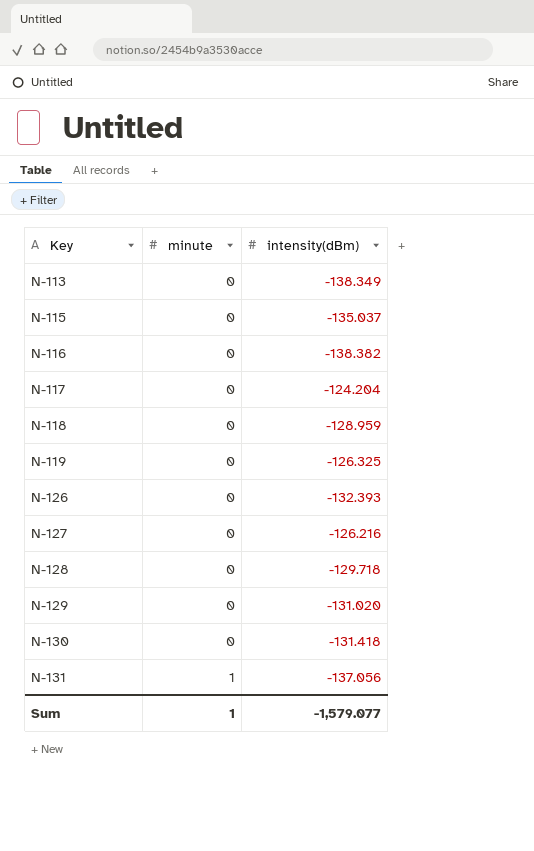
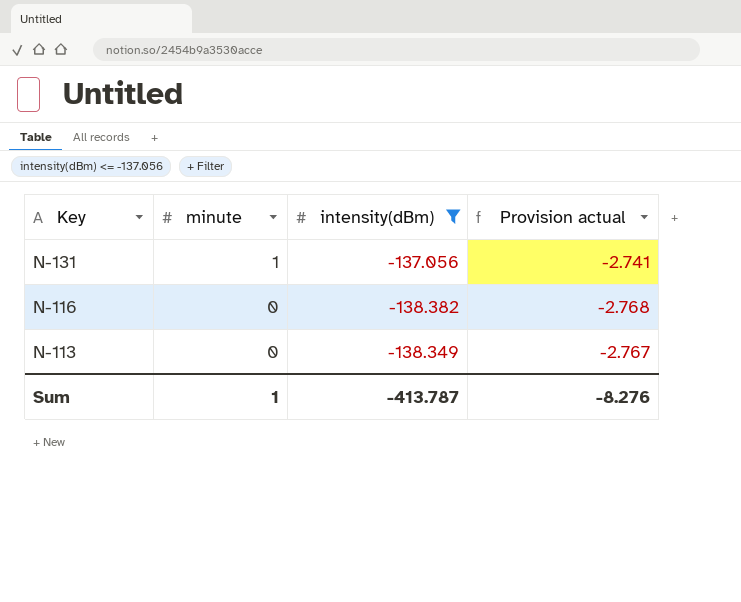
filter: none -> intensity(dBm) <= -137.056
row order: Key ascending -> Key descending
column Provision actual | formula: none -> [intensity(dBm)] * 0.02
Sum | intensity(dBm): -1,579.077 -> -413.787

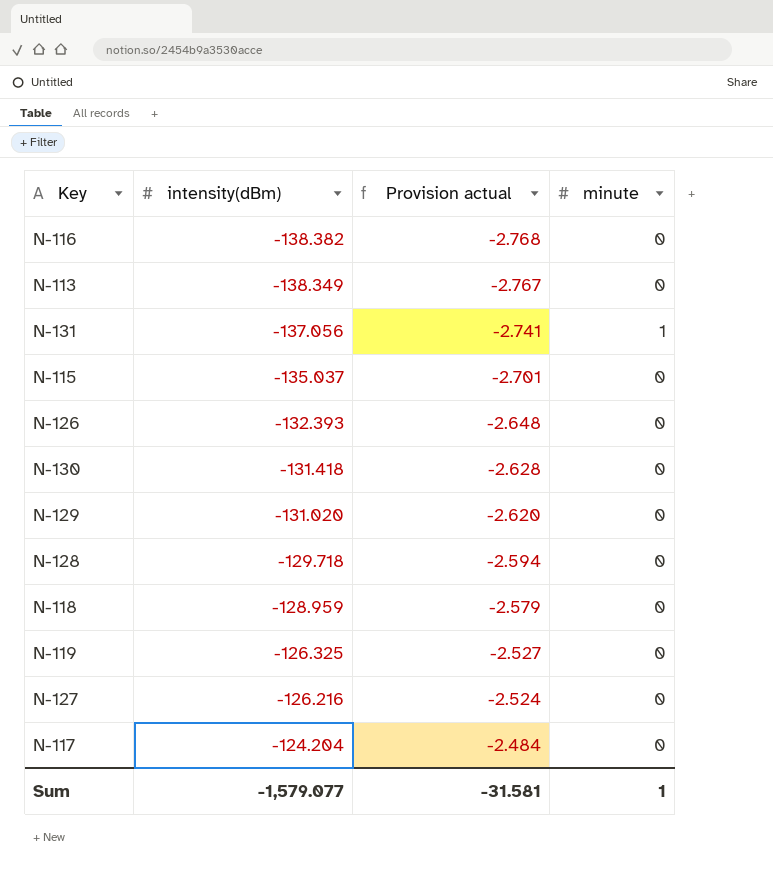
filter: intensity(dBm) <= -137.056 -> none
row order: Key descending -> intensity(dBm) ascending
column minute | position: 2 -> 4
Sum | intensity(dBm): -413.787 -> -1,579.077
Sum | Provision actual: -8.276 -> -31.581

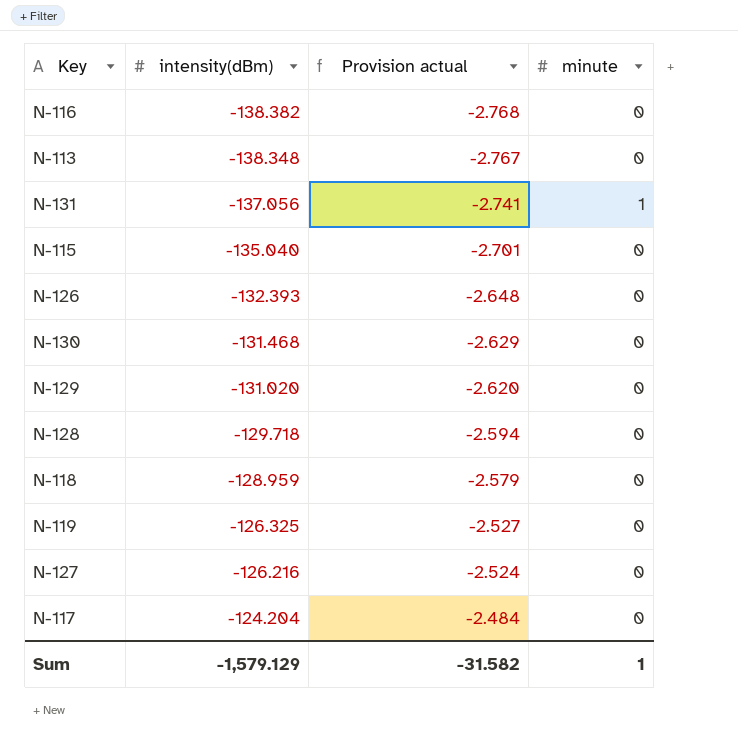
N-113 | intensity(dBm): -138.349 -> -138.348
N-115 | intensity(dBm): -135.037 -> -135.040
N-130 | intensity(dBm): -131.418 -> -131.468
N-130 | Provision actual: -2.628 -> -2.629
Sum | intensity(dBm): -1,579.077 -> -1,579.129
Sum | Provision actual: -31.581 -> -31.582

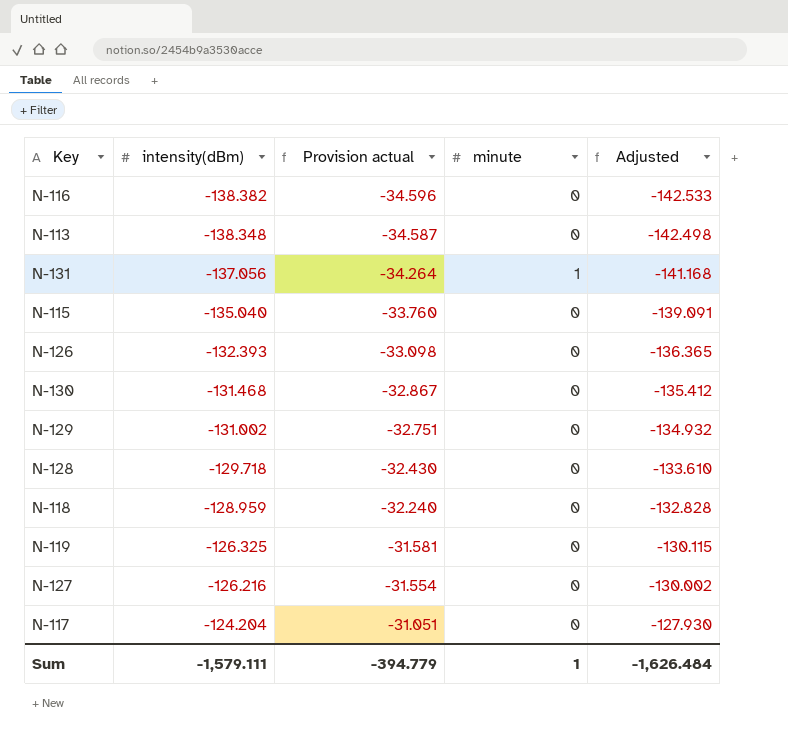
column Provision actual | formula: [intensity(dBm)] * 0.02 -> [intensity(dBm)] * 0.25
column Adjusted | formula: none -> [intensity(dBm)] * 1.03
N-129 | intensity(dBm): -131.020 -> -131.002
Sum | intensity(dBm): -1,579.129 -> -1,579.111
Sum | Provision actual: -31.582 -> -394.779

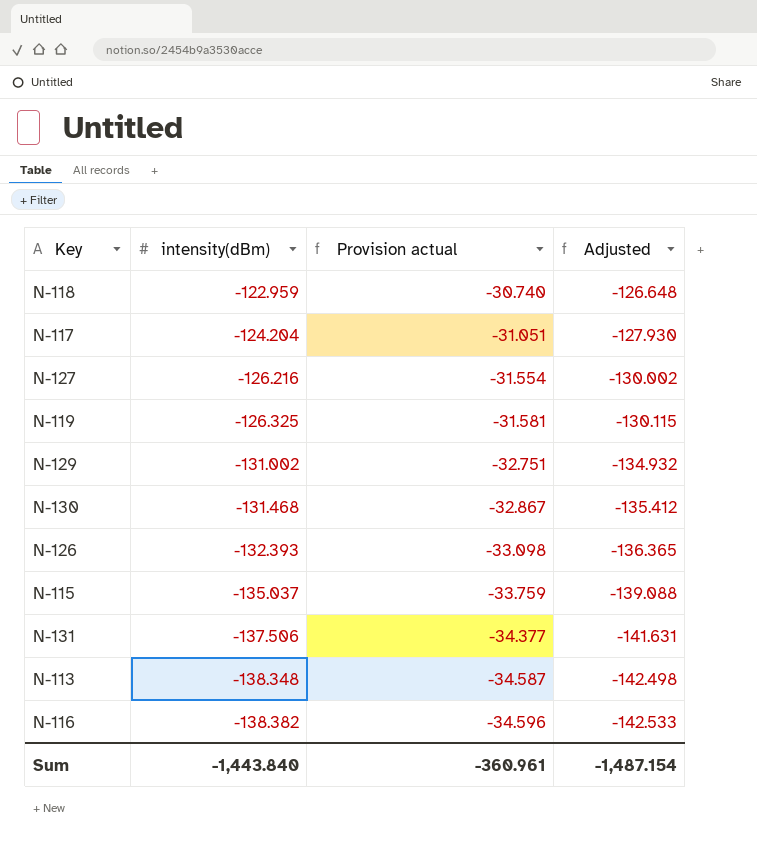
row order: intensity(dBm) ascending -> intensity(dBm) descending
column minute | position: 4 -> none
row N-128: -129.718 | -32.430 | 0 | -133.610 -> none
N-118 | intensity(dBm): -128.959 -> -122.959
N-118 | Provision actual: -32.240 -> -30.740
N-118 | Adjusted: -132.828 -> -126.648
N-115 | intensity(dBm): -135.040 -> -135.037
N-115 | Provision actual: -33.760 -> -33.759
N-115 | Adjusted: -139.091 -> -139.088
N-131 | intensity(dBm): -137.056 -> -137.506
N-131 | Provision actual: -34.264 -> -34.377
N-131 | Adjusted: -141.168 -> -141.631
Sum | intensity(dBm): -1,579.111 -> -1,443.840
Sum | Provision actual: -394.779 -> -360.961
Sum | Adjusted: -1,626.484 -> -1,487.154

